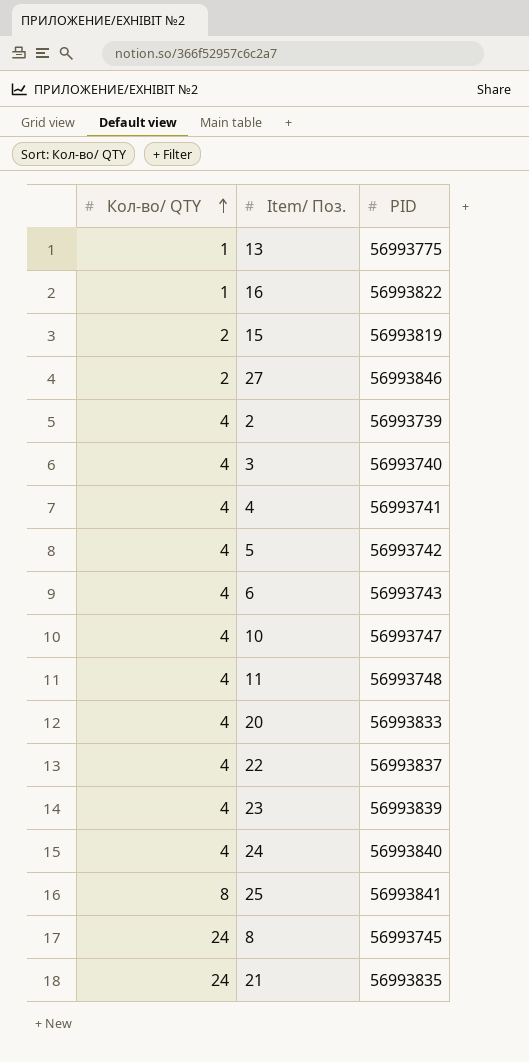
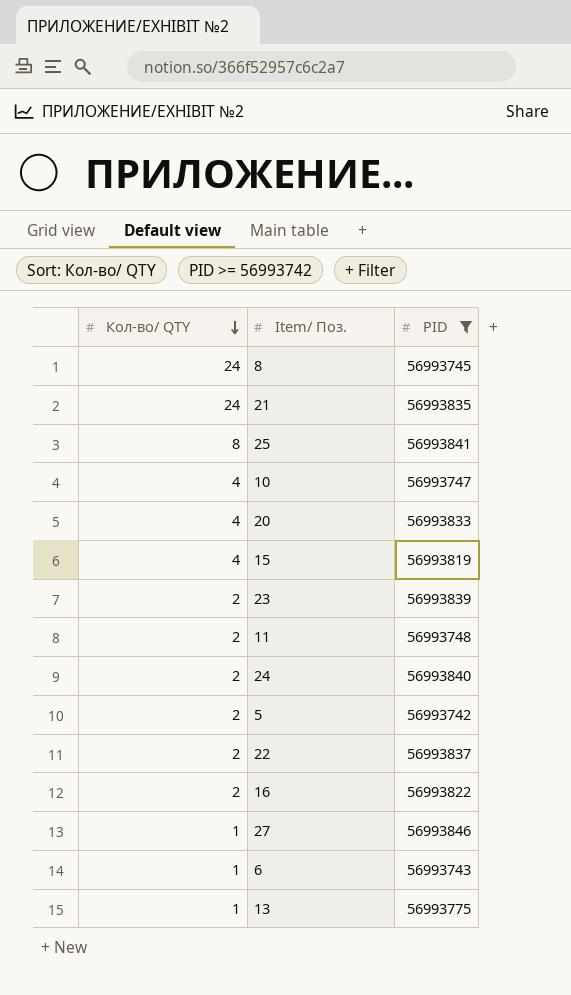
filter: none -> PID >= 56993742
row order: Кол-во/ QTY ascending -> Кол-во/ QTY descending
15 | Кол-во/ QTY: 2 -> 4
23 | Кол-во/ QTY: 4 -> 2
11 | Кол-во/ QTY: 4 -> 2
24 | Кол-во/ QTY: 4 -> 2
5 | Кол-во/ QTY: 4 -> 2
22 | Кол-во/ QTY: 4 -> 2
16 | Кол-во/ QTY: 1 -> 2
27 | Кол-во/ QTY: 2 -> 1
6 | Кол-во/ QTY: 4 -> 1

